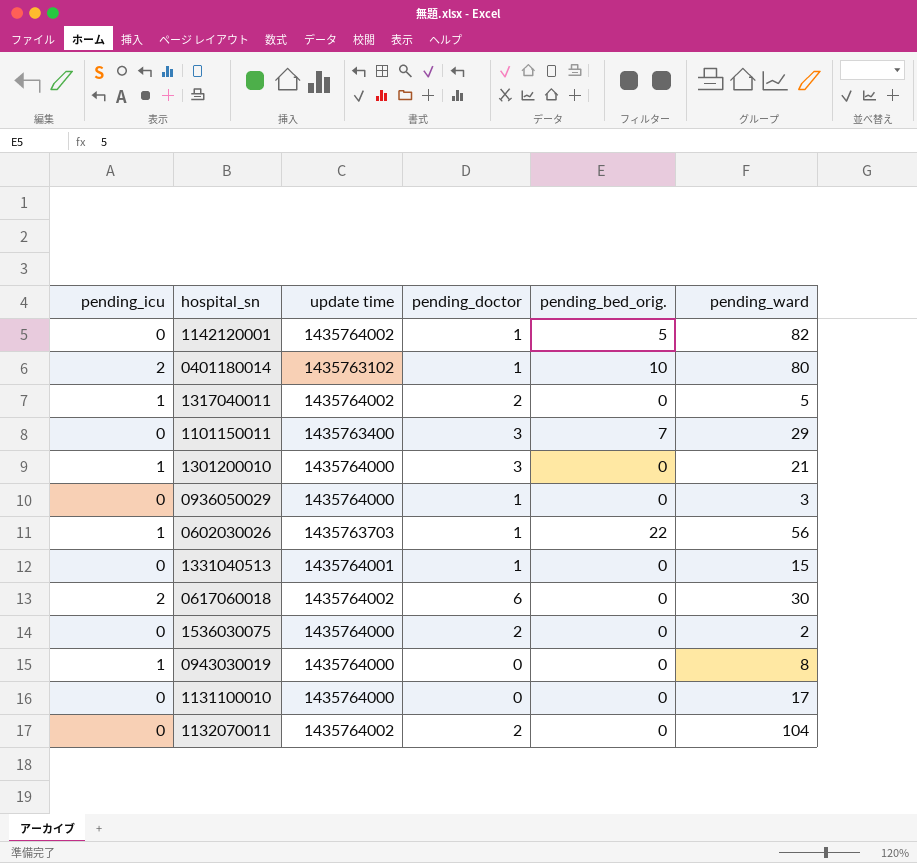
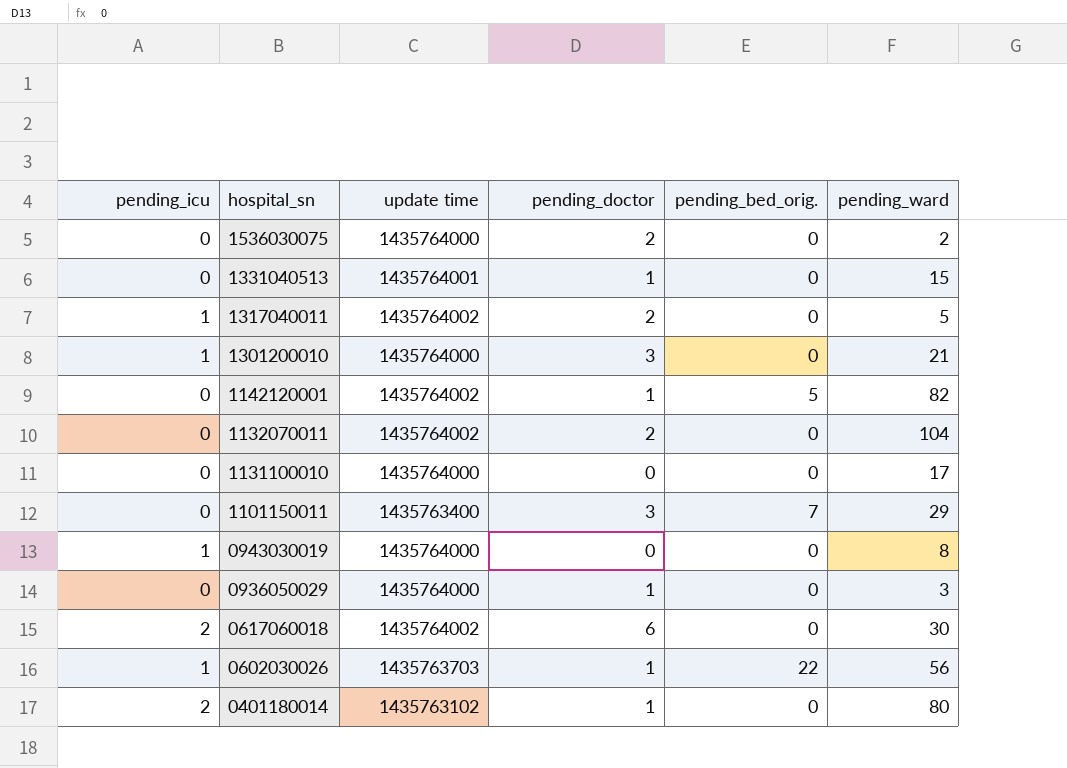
row order: none -> hospital_sn descending
0401180014 | pending_bed_orig.: 10 -> 0

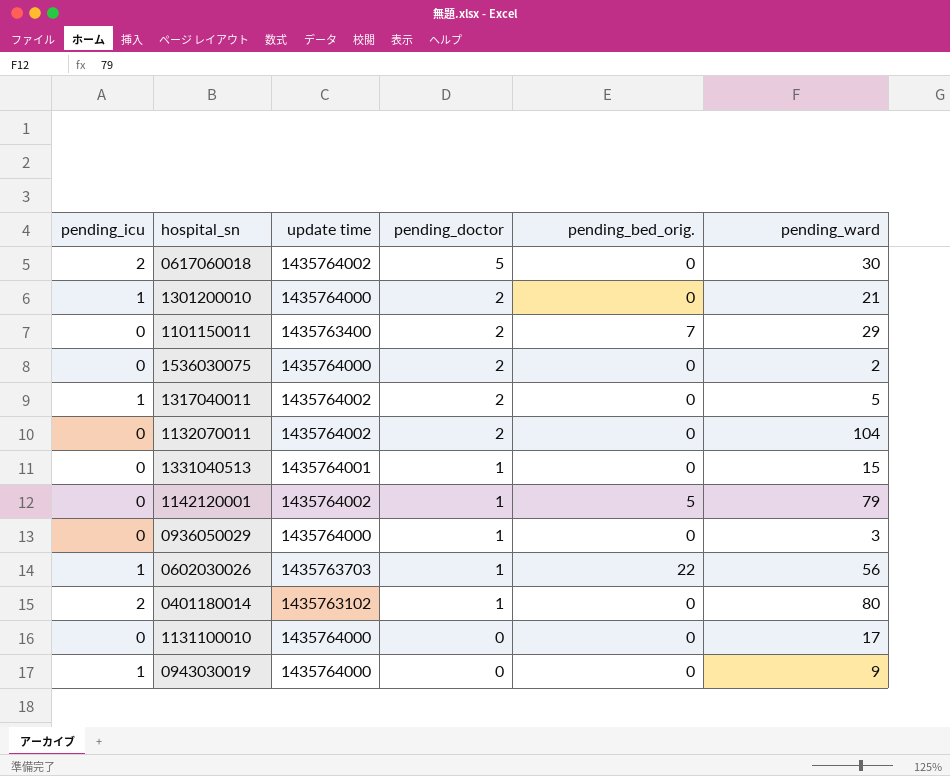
row order: hospital_sn descending -> pending_doctor descending
0617060018 | pending_doctor: 6 -> 5
1301200010 | pending_doctor: 3 -> 2
1101150011 | pending_doctor: 3 -> 2
1142120001 | pending_ward: 82 -> 79
0943030019 | pending_ward: 8 -> 9

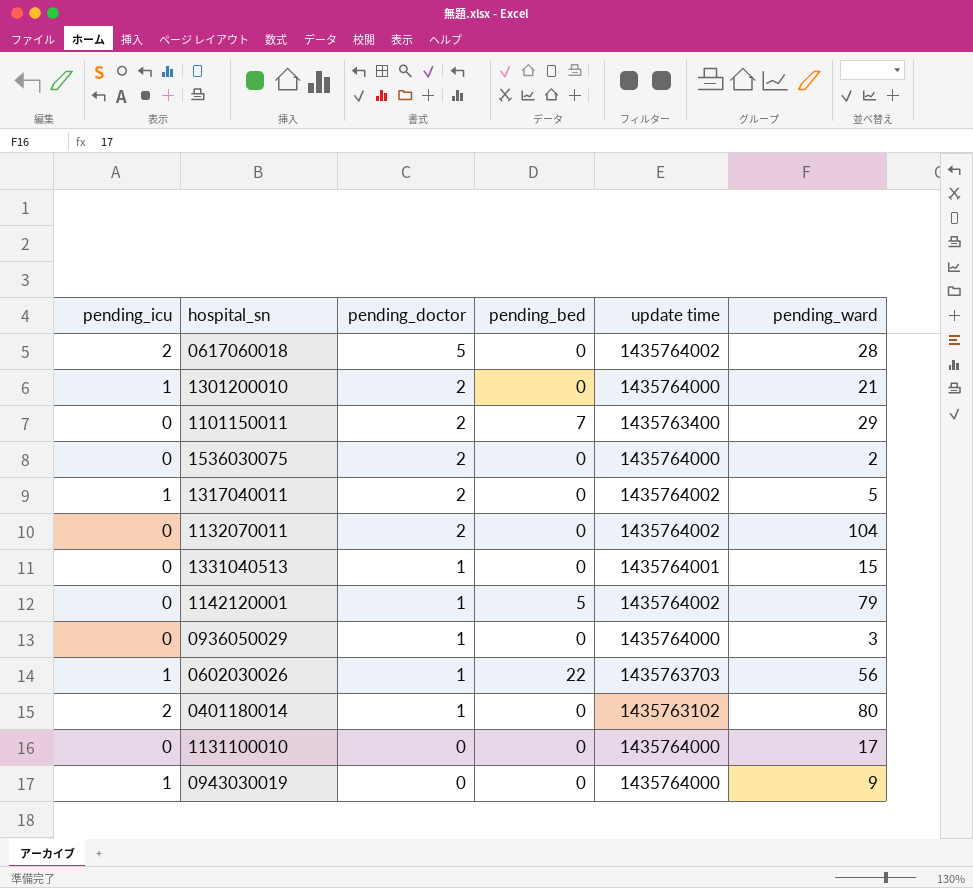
column name: pending_bed_orig. -> pending_bed
column update time | position: 3 -> 5
0617060018 | pending_ward: 30 -> 28

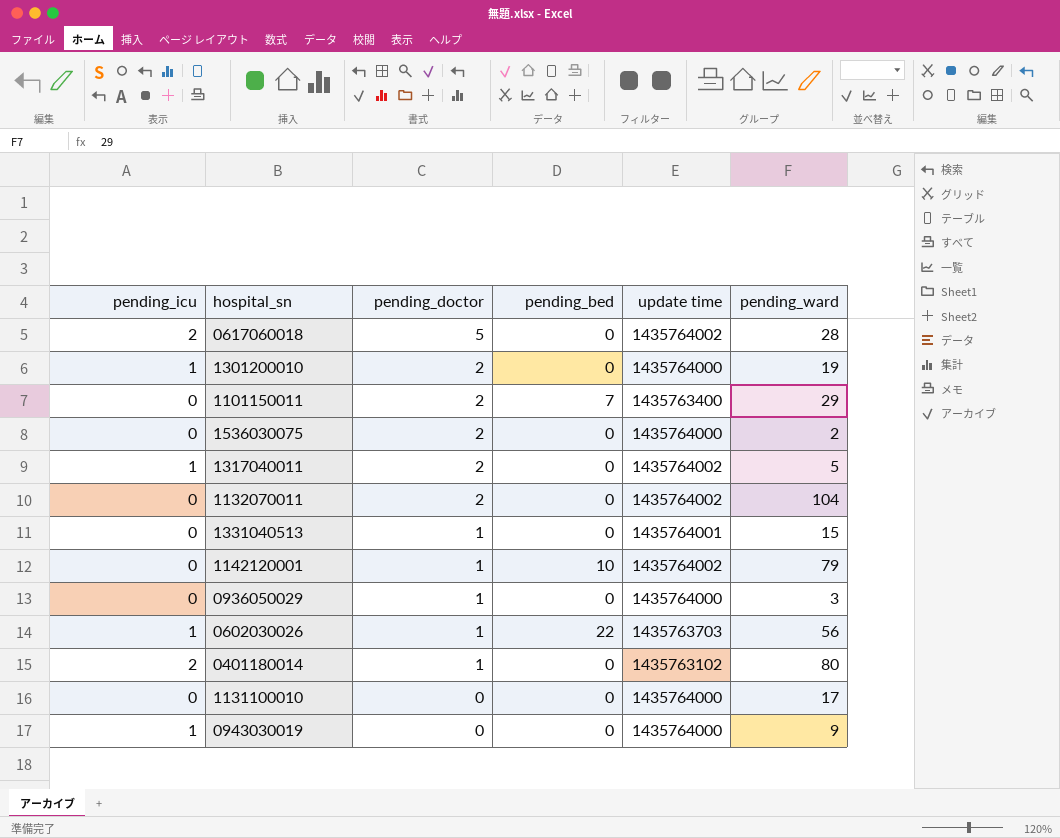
1301200010 | pending_ward: 21 -> 19
1142120001 | pending_bed: 5 -> 10

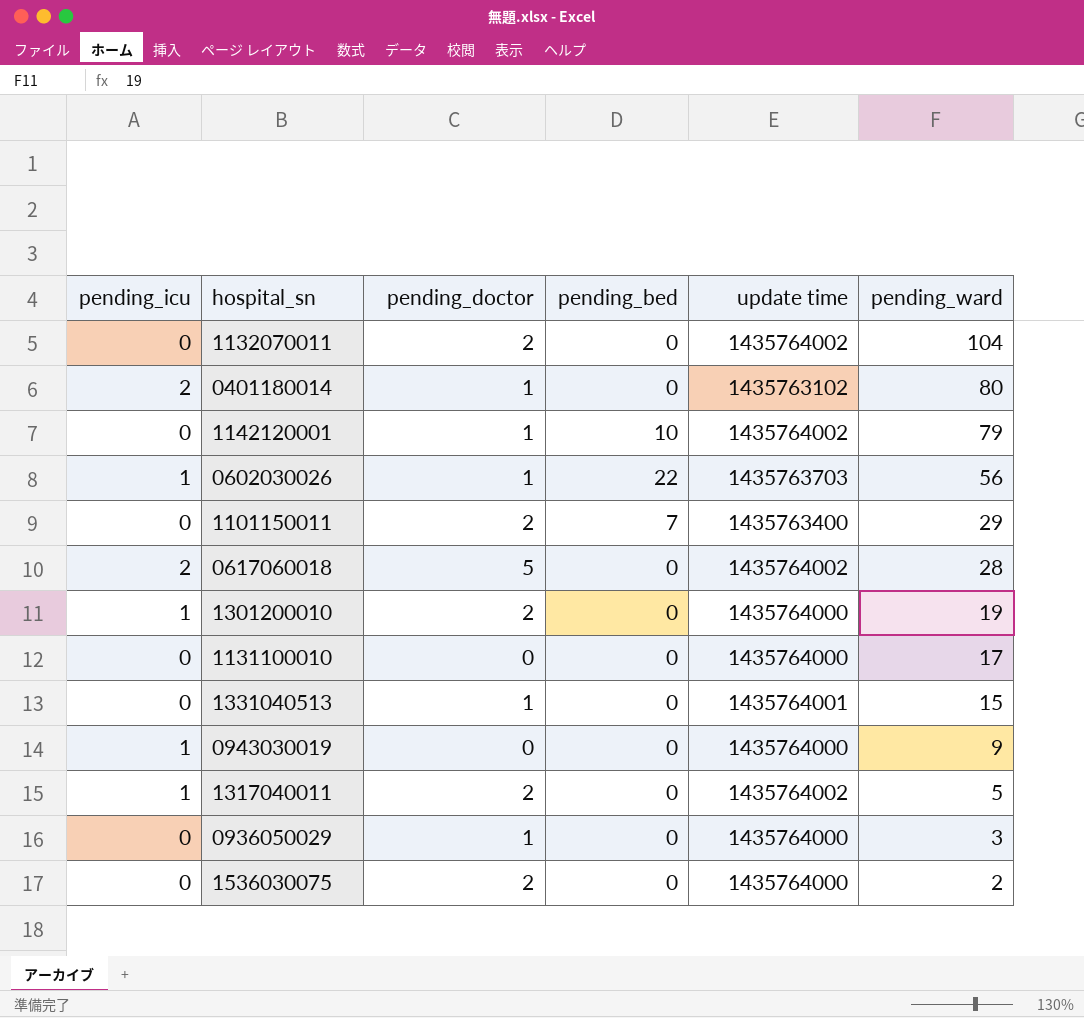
row order: pending_doctor descending -> pending_ward descending

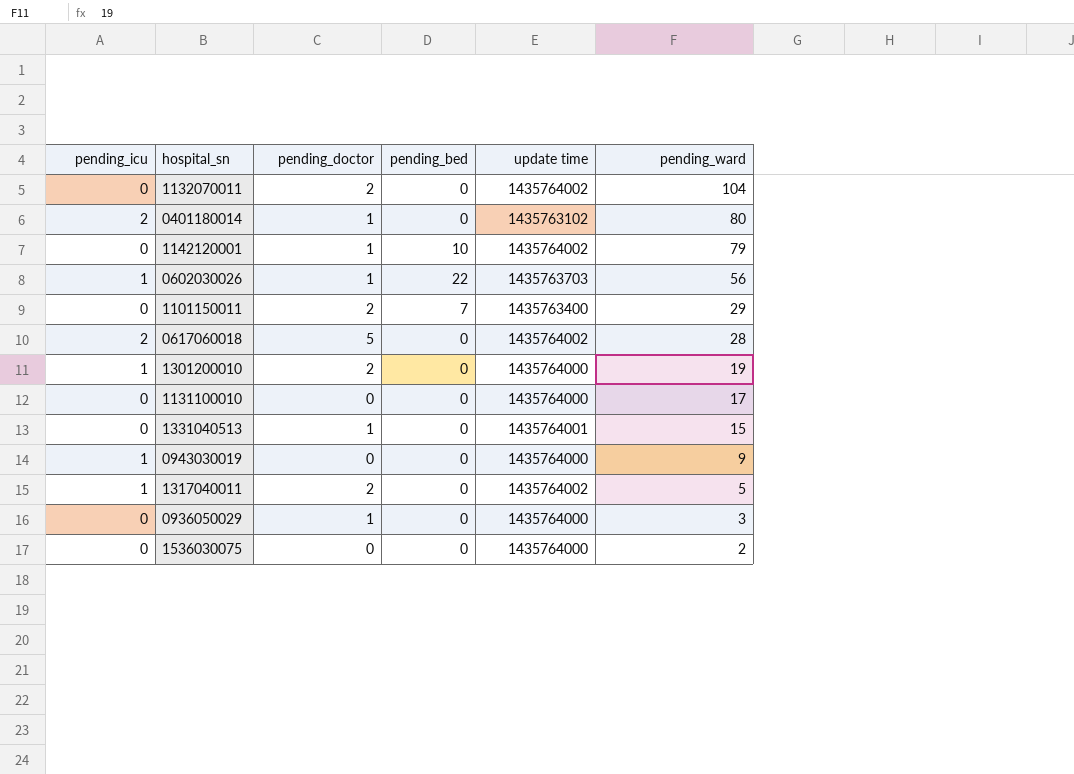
1536030075 | pending_doctor: 2 -> 0

